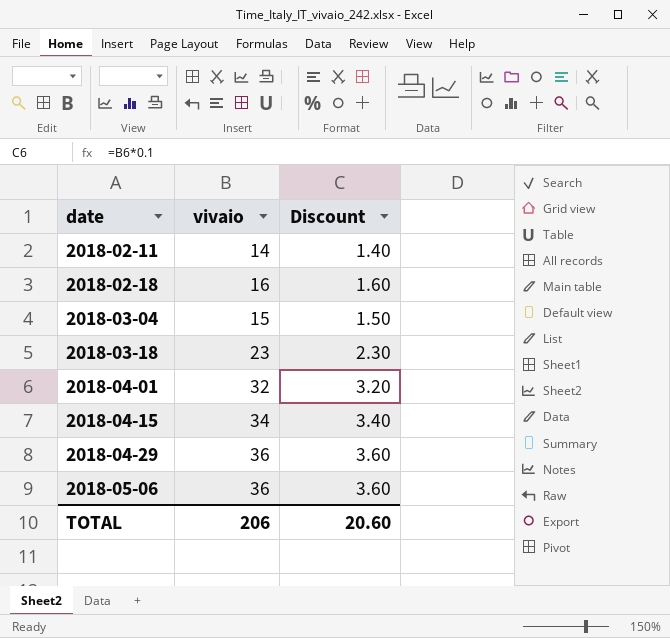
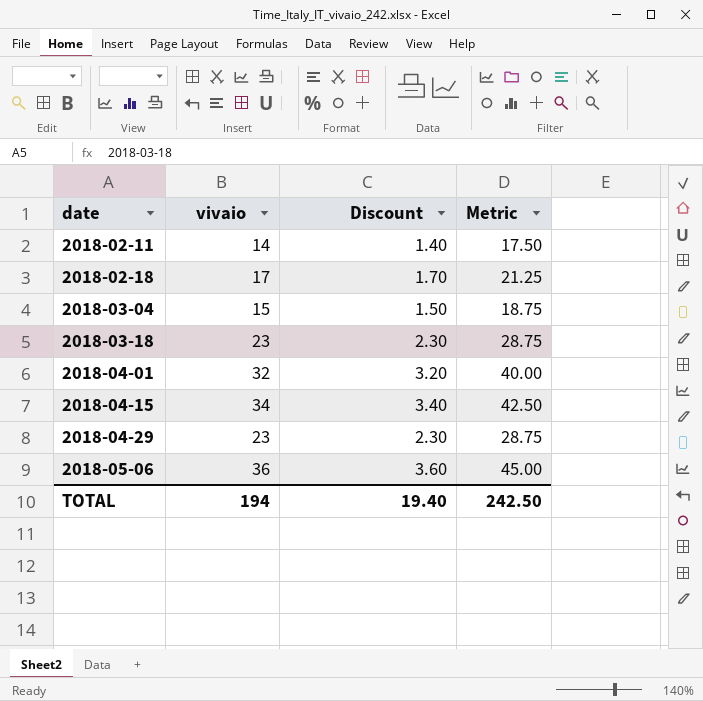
column Metric | formula: none -> [vivaio] * 1.25
2018-02-18 | vivaio: 16 -> 17
2018-02-18 | Discount: 1.60 -> 1.70
2018-04-29 | vivaio: 36 -> 23
2018-04-29 | Discount: 3.60 -> 2.30
TOTAL | vivaio: 206 -> 194
TOTAL | Discount: 20.60 -> 19.40

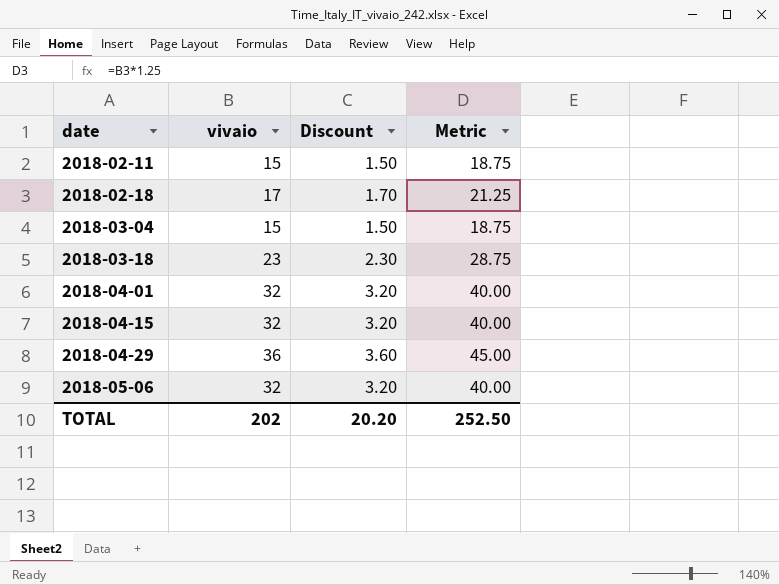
2018-02-11 | vivaio: 14 -> 15
2018-02-11 | Discount: 1.40 -> 1.50
2018-02-11 | Metric: 17.50 -> 18.75
2018-04-15 | vivaio: 34 -> 32
2018-04-15 | Discount: 3.40 -> 3.20
2018-04-15 | Metric: 42.50 -> 40.00
2018-04-29 | vivaio: 23 -> 36
2018-04-29 | Discount: 2.30 -> 3.60
2018-04-29 | Metric: 28.75 -> 45.00
2018-05-06 | vivaio: 36 -> 32
2018-05-06 | Discount: 3.60 -> 3.20
2018-05-06 | Metric: 45.00 -> 40.00
TOTAL | vivaio: 194 -> 202
TOTAL | Discount: 19.40 -> 20.20
TOTAL | Metric: 242.50 -> 252.50

